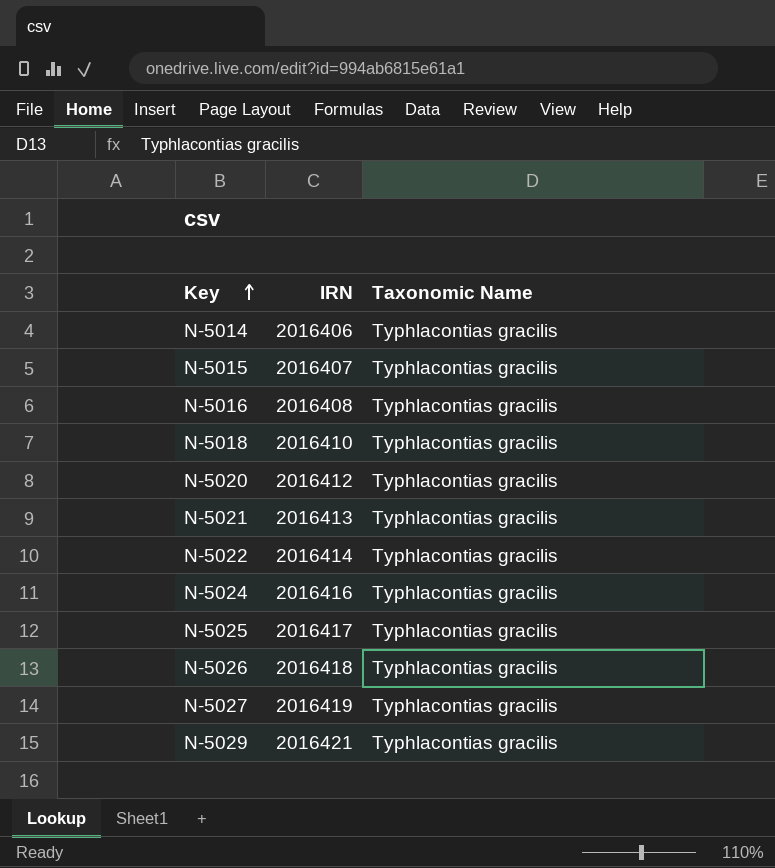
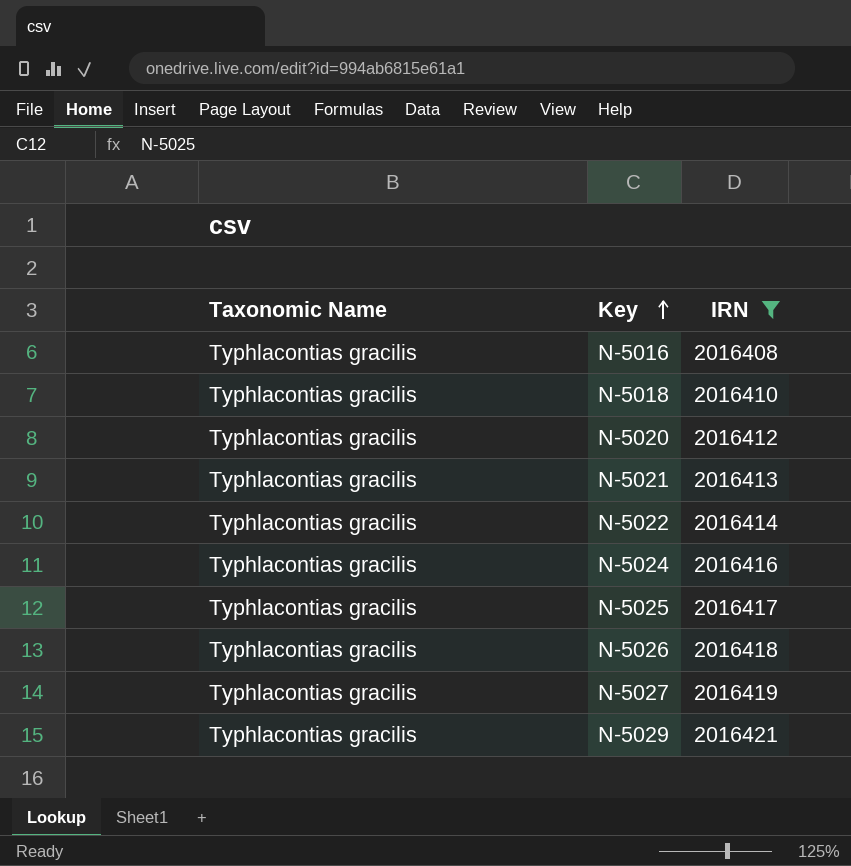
filter: none -> IRN >= 2016408
column Taxonomic Name | position: 3 -> 1

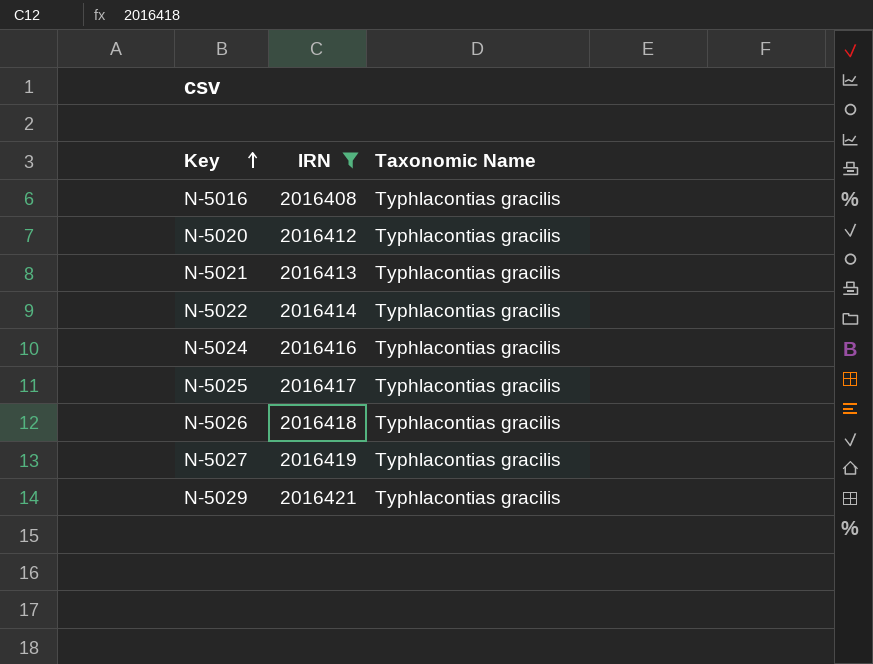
column Taxonomic Name | position: 1 -> 3
row N-5018: Typhlacontias gracilis | 2016410 -> none

